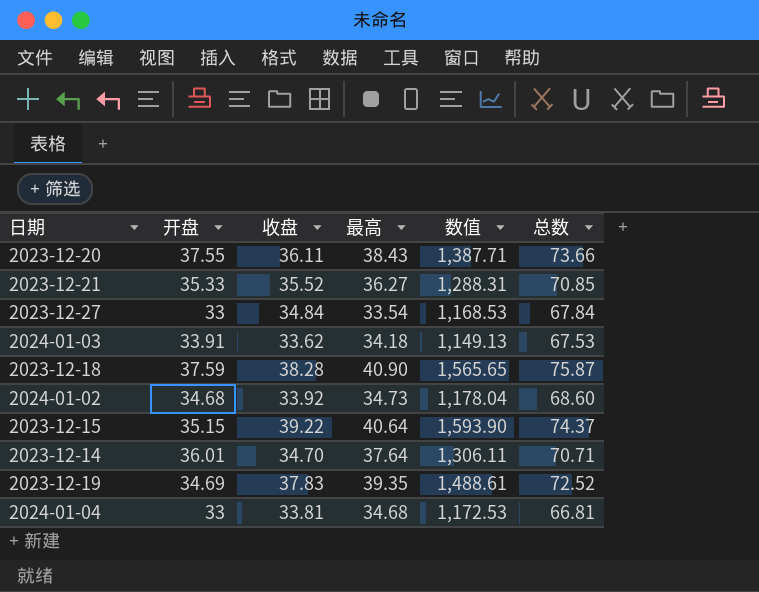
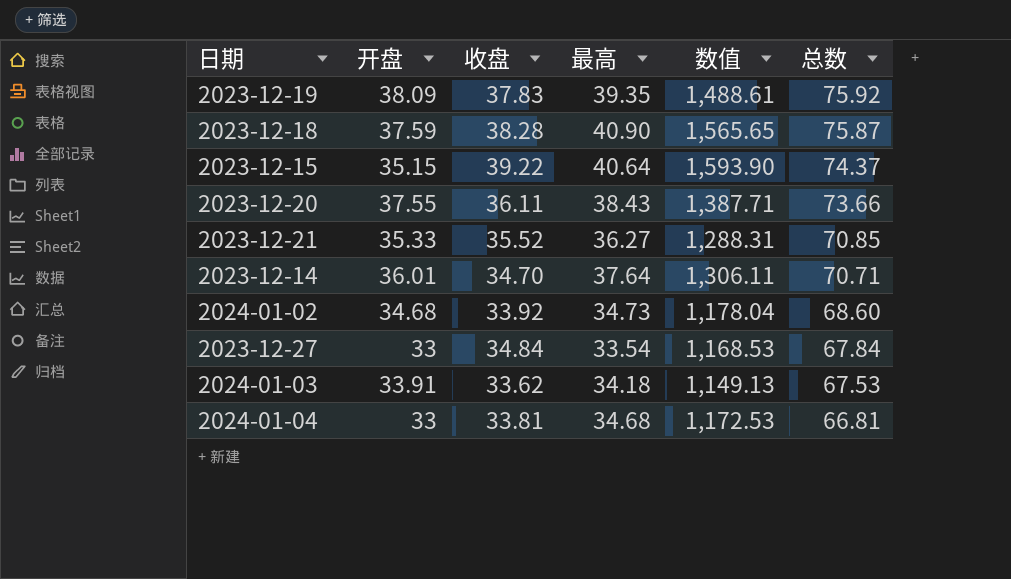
row order: none -> 总数 descending
2023-12-19 | 开盘: 34.69 -> 38.09
2023-12-19 | 总数: 72.52 -> 75.92

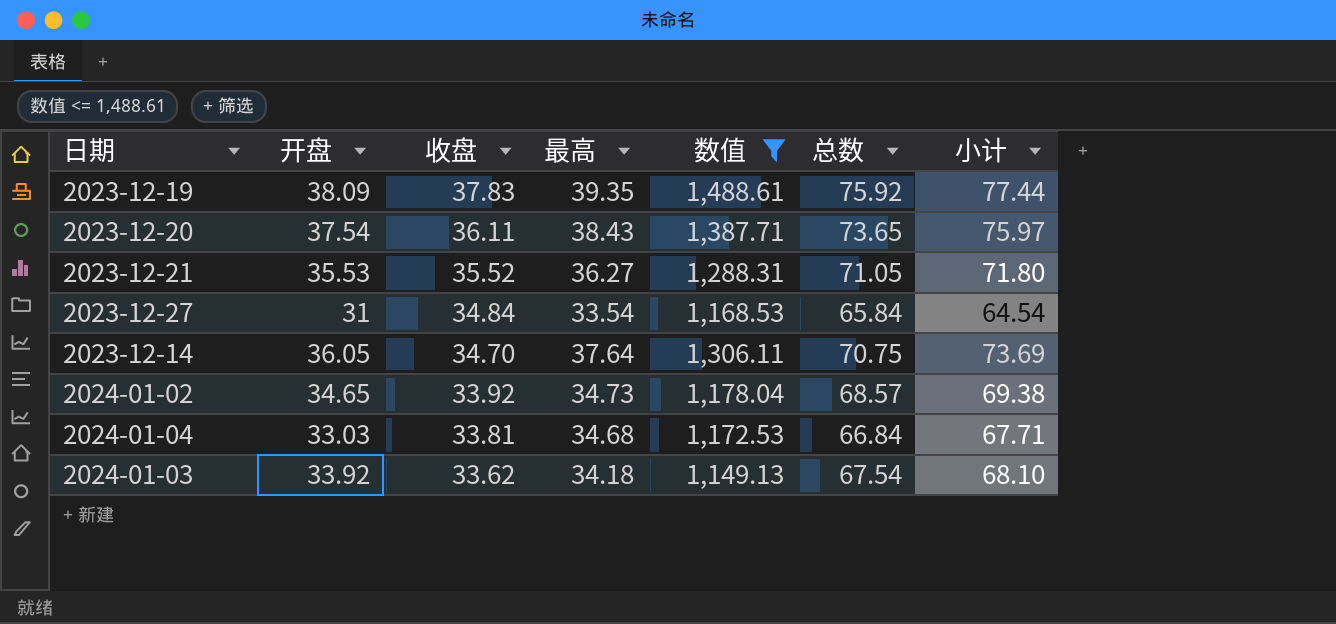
filter: none -> 数值 <= 1,488.61
row order: 总数 descending -> 收盘 descending
column 小计 | formula: none -> [开盘] + [最高]
2023-12-20 | 开盘: 37.55 -> 37.54
2023-12-20 | 总数: 73.66 -> 73.65
2023-12-21 | 开盘: 35.33 -> 35.53
2023-12-21 | 总数: 70.85 -> 71.05
2023-12-27 | 开盘: 33 -> 31
2023-12-27 | 总数: 67.84 -> 65.84
2023-12-14 | 开盘: 36.01 -> 36.05
2023-12-14 | 总数: 70.71 -> 70.75
2024-01-02 | 开盘: 34.68 -> 34.65
2024-01-02 | 总数: 68.60 -> 68.57
2024-01-04 | 开盘: 33 -> 33.03
2024-01-04 | 总数: 66.81 -> 66.84
2024-01-03 | 开盘: 33.91 -> 33.92
2024-01-03 | 总数: 67.53 -> 67.54

